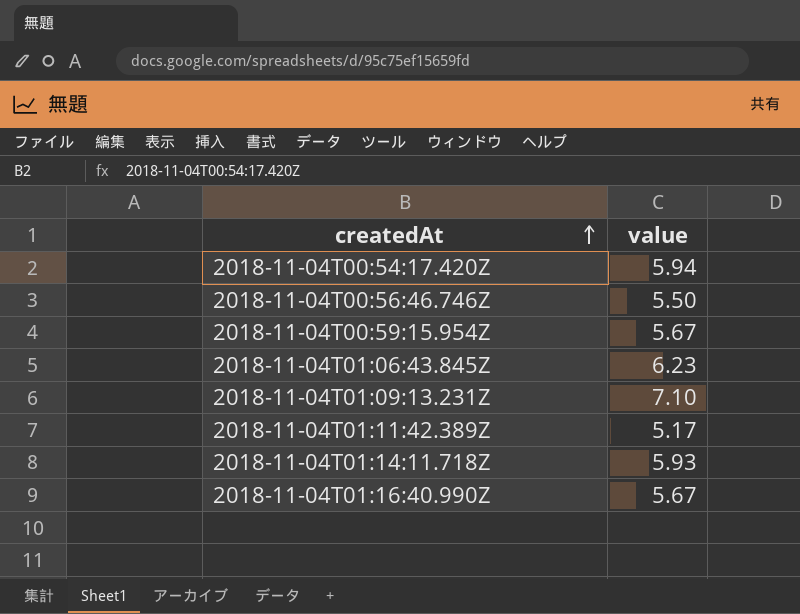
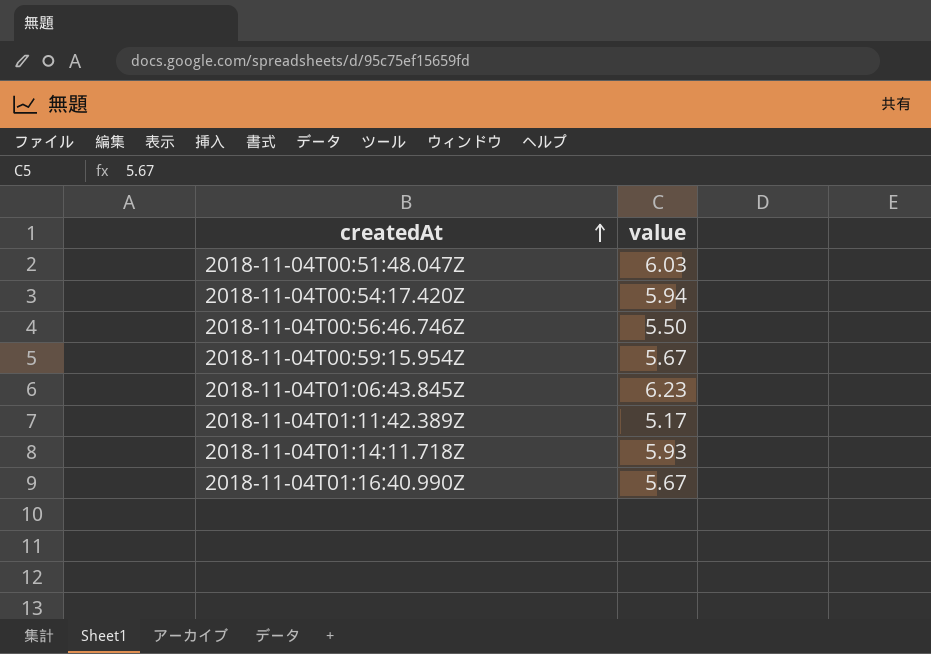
row 2018-11-04T01:09:13.231Z: 7.10 -> none
row 2018-11-04T00:51:48.047Z: none -> 6.03

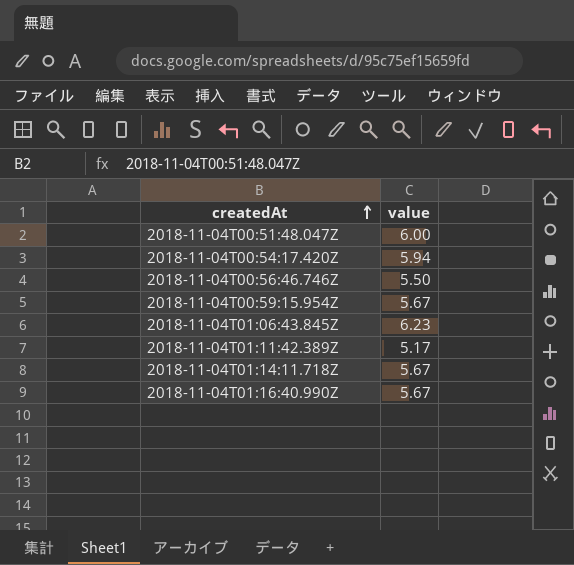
2018-11-04T00:51:48.047Z | value: 6.03 -> 6.00
2018-11-04T01:14:11.718Z | value: 5.93 -> 5.67

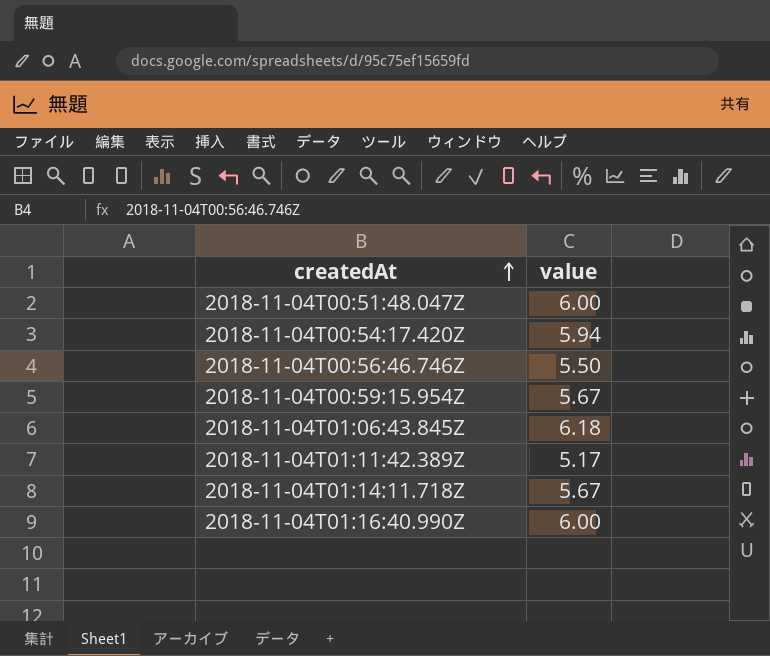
2018-11-04T01:06:43.845Z | value: 6.23 -> 6.18
2018-11-04T01:16:40.990Z | value: 5.67 -> 6.00

